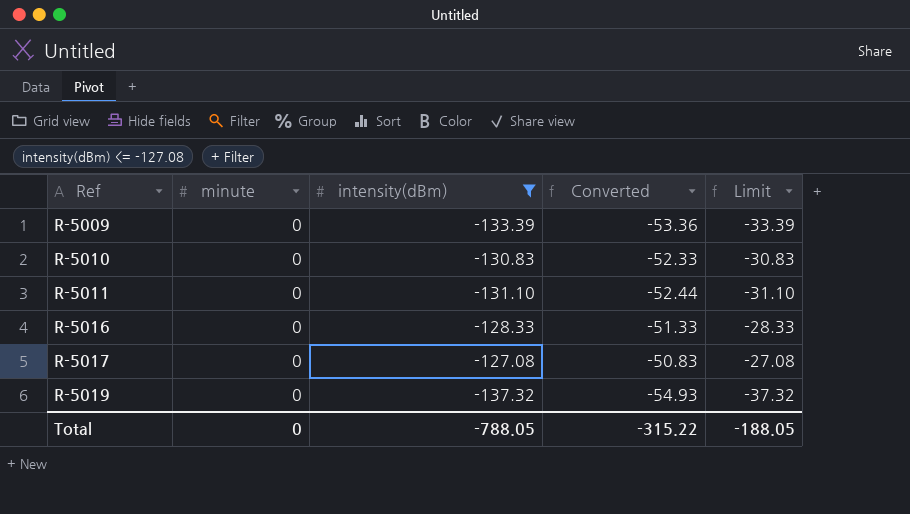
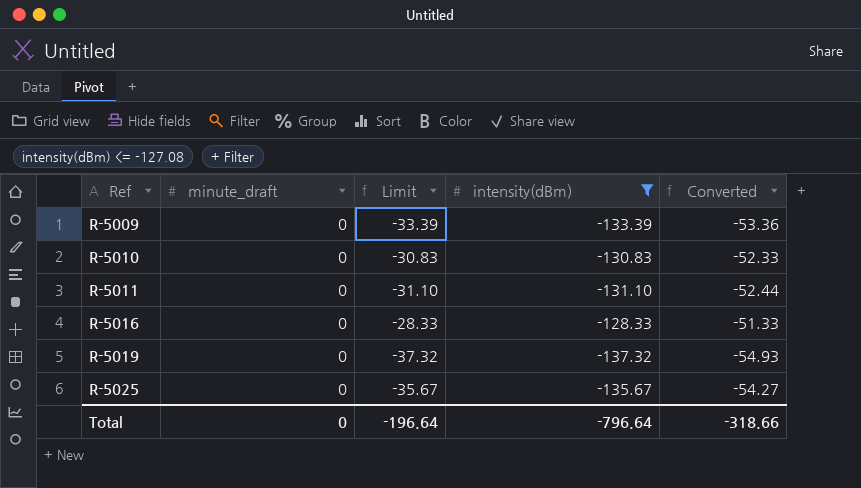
column name: minute -> minute_draft
column Limit | position: 5 -> 3
row R-5017: 0 | -127.08 | -50.83 | -27.08 -> none
row R-5025: none -> 0 | -35.67 | -135.67 | -54.27
Total | Limit: -188.05 -> -196.64
Total | intensity(dBm): -788.05 -> -796.64
Total | Converted: -315.22 -> -318.66

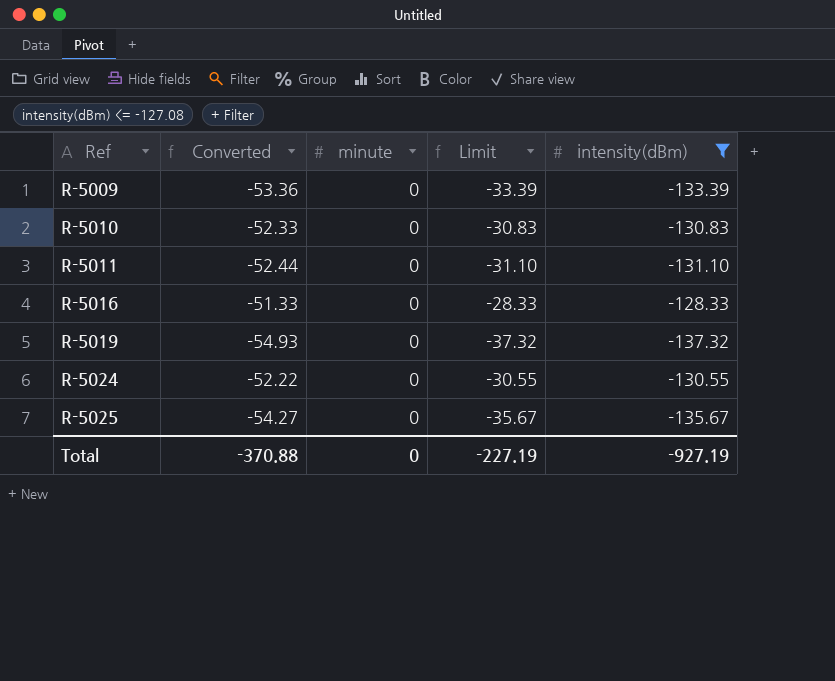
column Converted | position: 5 -> 2
column name: minute_draft -> minute
row R-5024: none -> -52.22 | 0 | -30.55 | -130.55
Total | Converted: -318.66 -> -370.88
Total | Limit: -196.64 -> -227.19
Total | intensity(dBm): -796.64 -> -927.19

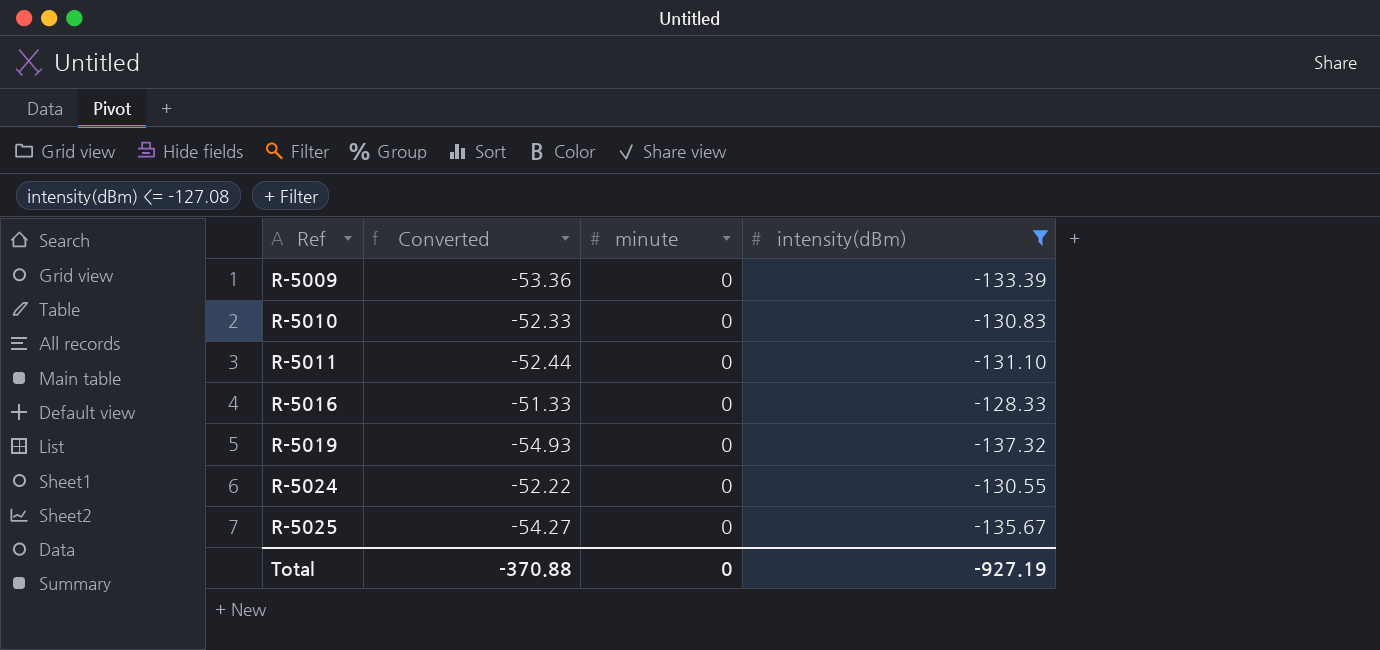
column Limit | formula: [intensity(dBm)] + 100 -> none

